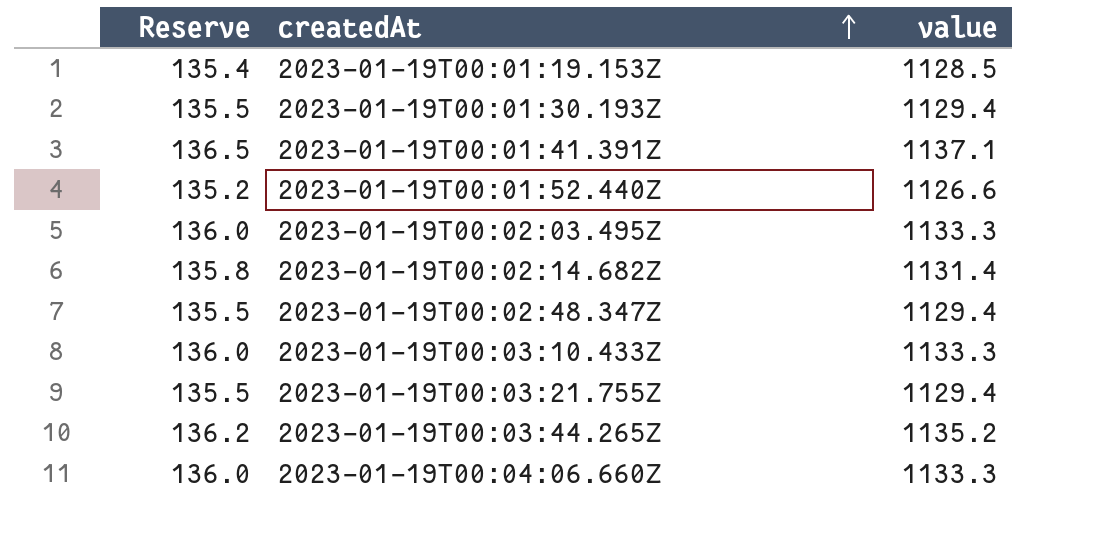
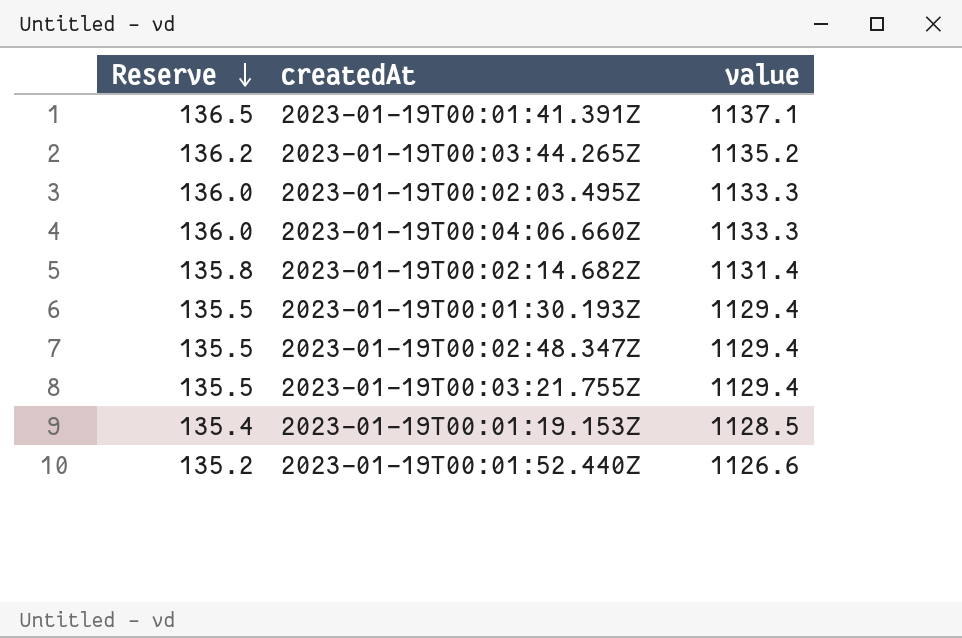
row order: createdAt ascending -> Reserve descending
row 2023-01-19T00:03:10.433Z: 136.0 | 1133.3 -> none

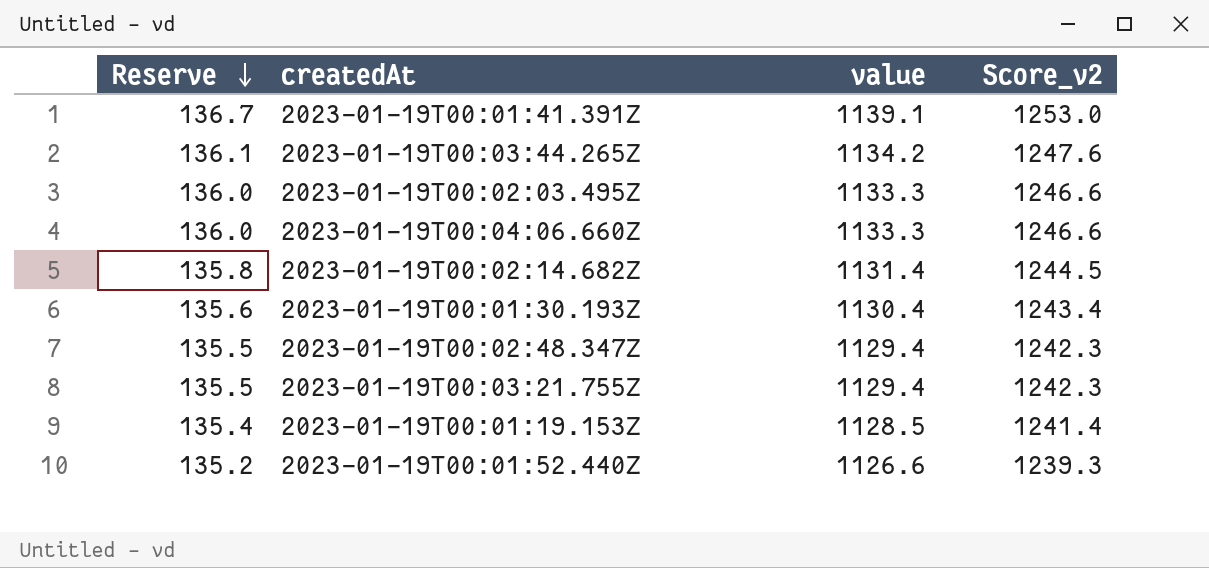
column Score_v2 | formula: none -> [value] * 1.1
2023-01-19T00:01:41.391Z | Reserve: 136.5 -> 136.7
2023-01-19T00:01:41.391Z | value: 1137.1 -> 1139.1
2023-01-19T00:03:44.265Z | Reserve: 136.2 -> 136.1
2023-01-19T00:03:44.265Z | value: 1135.2 -> 1134.2
2023-01-19T00:01:30.193Z | Reserve: 135.5 -> 135.6
2023-01-19T00:01:30.193Z | value: 1129.4 -> 1130.4

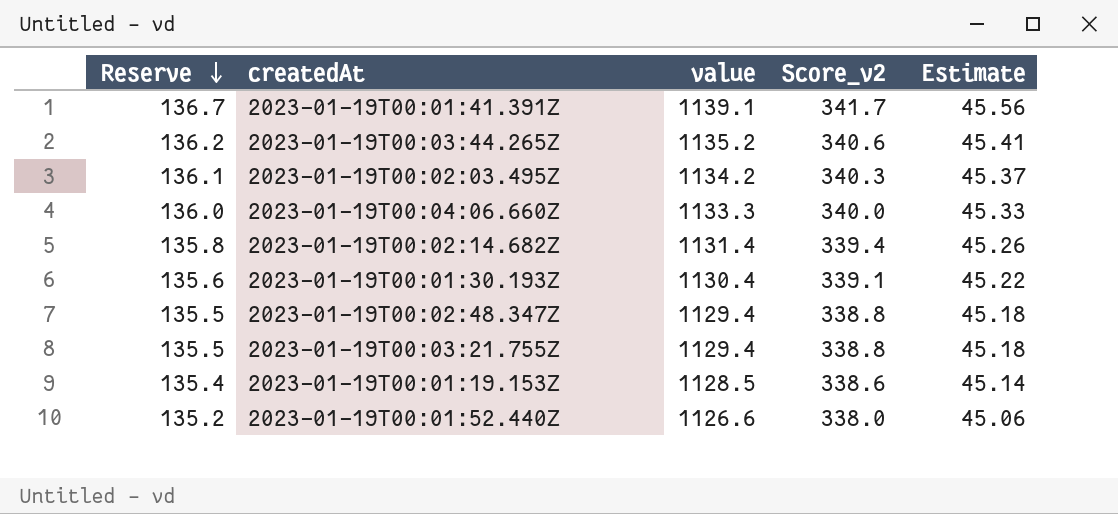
column Score_v2 | formula: [value] * 1.1 -> [value] * 0.3
column Estimate | formula: none -> [value] * 0.04
2023-01-19T00:03:44.265Z | Reserve: 136.1 -> 136.2
2023-01-19T00:03:44.265Z | value: 1134.2 -> 1135.2
2023-01-19T00:02:03.495Z | Reserve: 136.0 -> 136.1
2023-01-19T00:02:03.495Z | value: 1133.3 -> 1134.2

